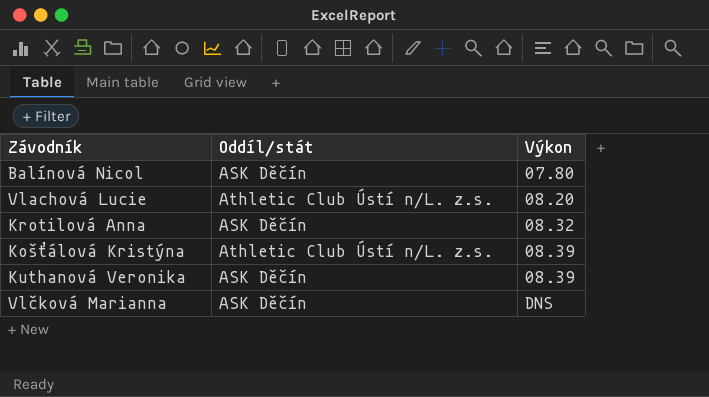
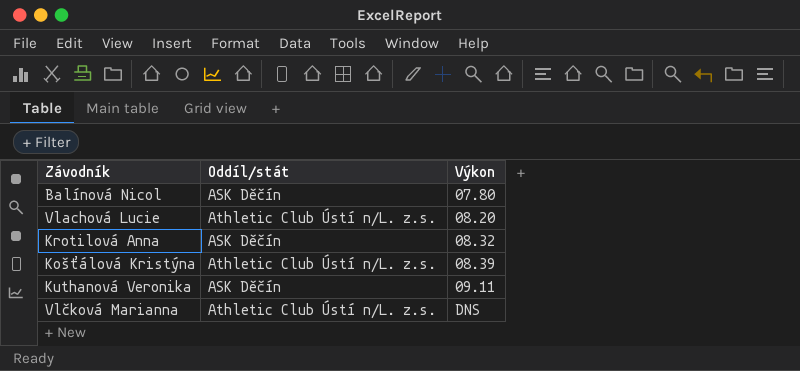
Kuthanová Veronika | Výkon: 08.39 -> 09.11
Vlčková Marianna | Oddíl/stát: ASK Děčín -> Athletic Club Ústí n/L. z.s.

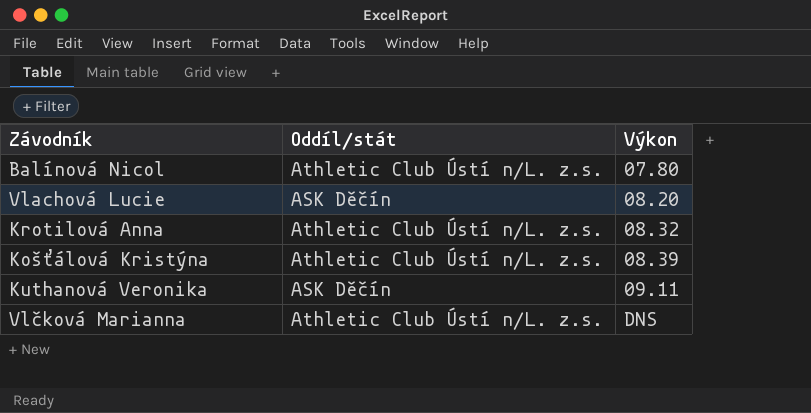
Balínová Nicol | Oddíl/stát: ASK Děčín -> Athletic Club Ústí n/L. z.s.
Vlachová Lucie | Oddíl/stát: Athletic Club Ústí n/L. z.s. -> ASK Děčín
Krotilová Anna | Oddíl/stát: ASK Děčín -> Athletic Club Ústí n/L. z.s.

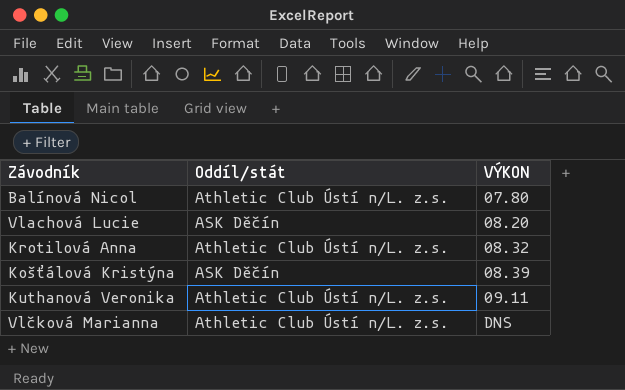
column name: Výkon -> VÝKON
Košťálová Kristýna | Oddíl/stát: Athletic Club Ústí n/L. z.s. -> ASK Děčín
Kuthanová Veronika | Oddíl/stát: ASK Děčín -> Athletic Club Ústí n/L. z.s.

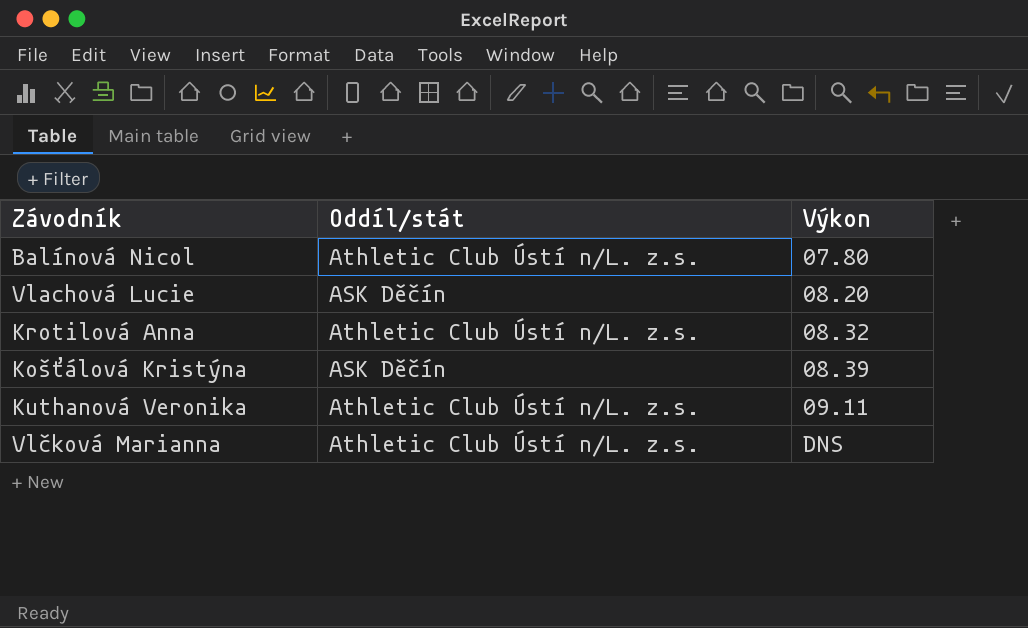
column name: VÝKON -> Výkon

